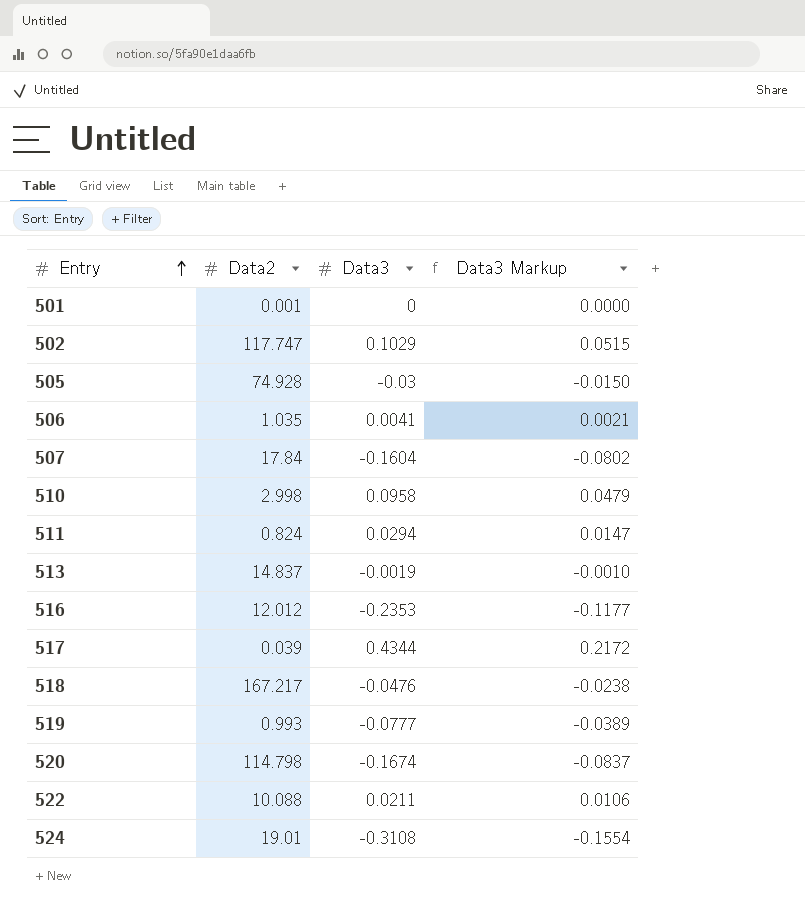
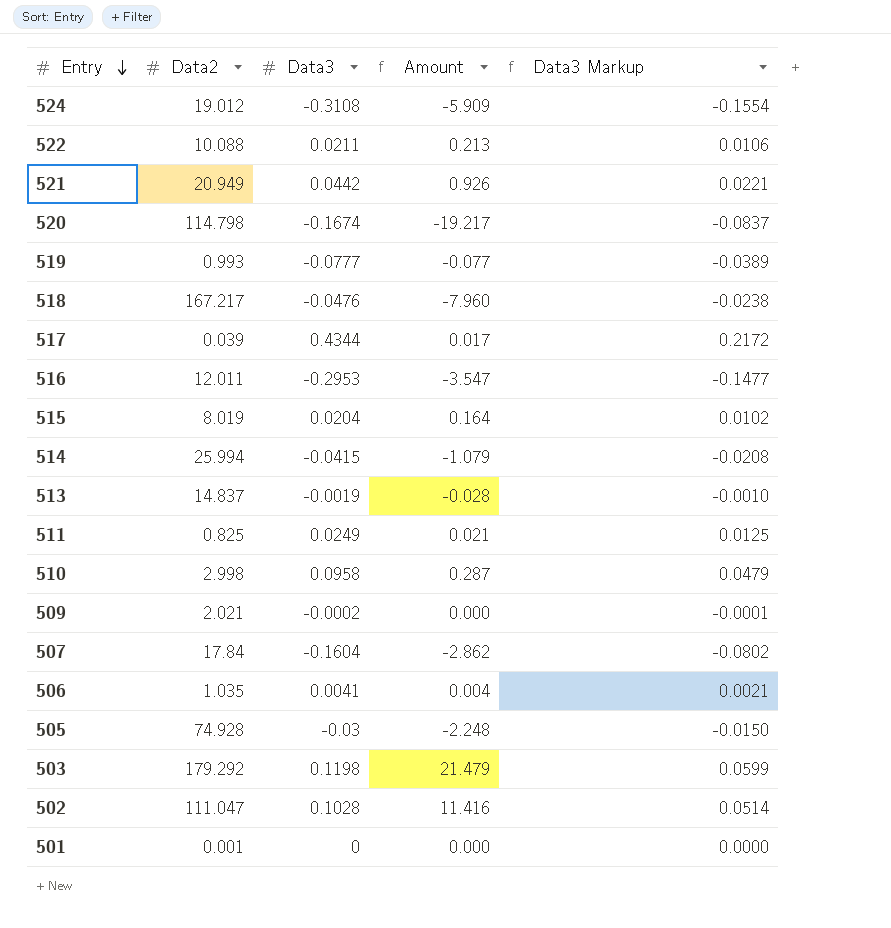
row order: Entry ascending -> Entry descending
column Amount | formula: none -> [Data2] * [Data3]
524 | Data2: 19.01 -> 19.012
row 521: none -> 20.949 | 0.0442 | 0.926 | 0.0221
516 | Data2: 12.012 -> 12.011
516 | Data3: -0.2353 -> -0.2953
516 | Data3 Markup: -0.1177 -> -0.1477
row 515: none -> 8.019 | 0.0204 | 0.164 | 0.0102
row 514: none -> 25.994 | -0.0415 | -1.079 | -0.0208
511 | Data2: 0.824 -> 0.825
511 | Data3: 0.0294 -> 0.0249
511 | Data3 Markup: 0.0147 -> 0.0125
row 509: none -> 2.021 | -0.0002 | 0.000 | -0.0001
row 503: none -> 179.292 | 0.1198 | 21.479 | 0.0599
502 | Data2: 117.747 -> 111.047
502 | Data3: 0.1029 -> 0.1028
502 | Data3 Markup: 0.0515 -> 0.0514

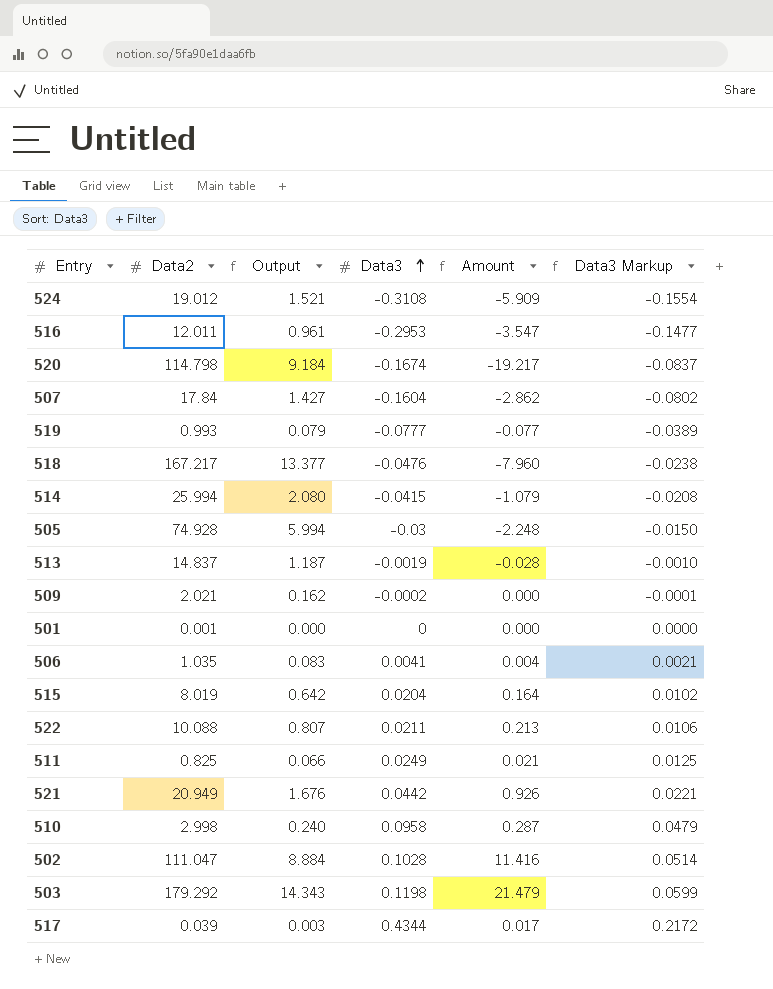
row order: Entry descending -> Data3 ascending
column Output | formula: none -> [Data2] * 0.08

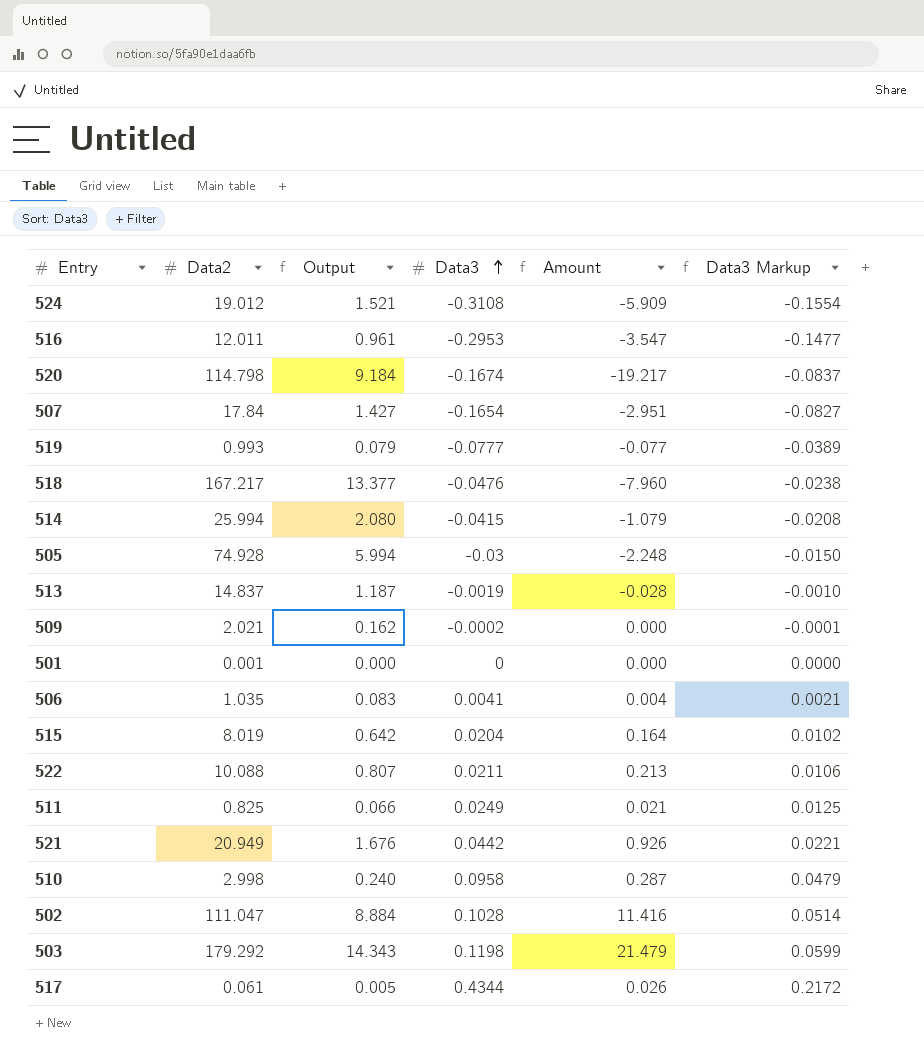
507 | Data3: -0.1604 -> -0.1654
507 | Amount: -2.862 -> -2.951
507 | Data3 Markup: -0.0802 -> -0.0827
517 | Data2: 0.039 -> 0.061
517 | Output: 0.003 -> 0.005
517 | Amount: 0.017 -> 0.026

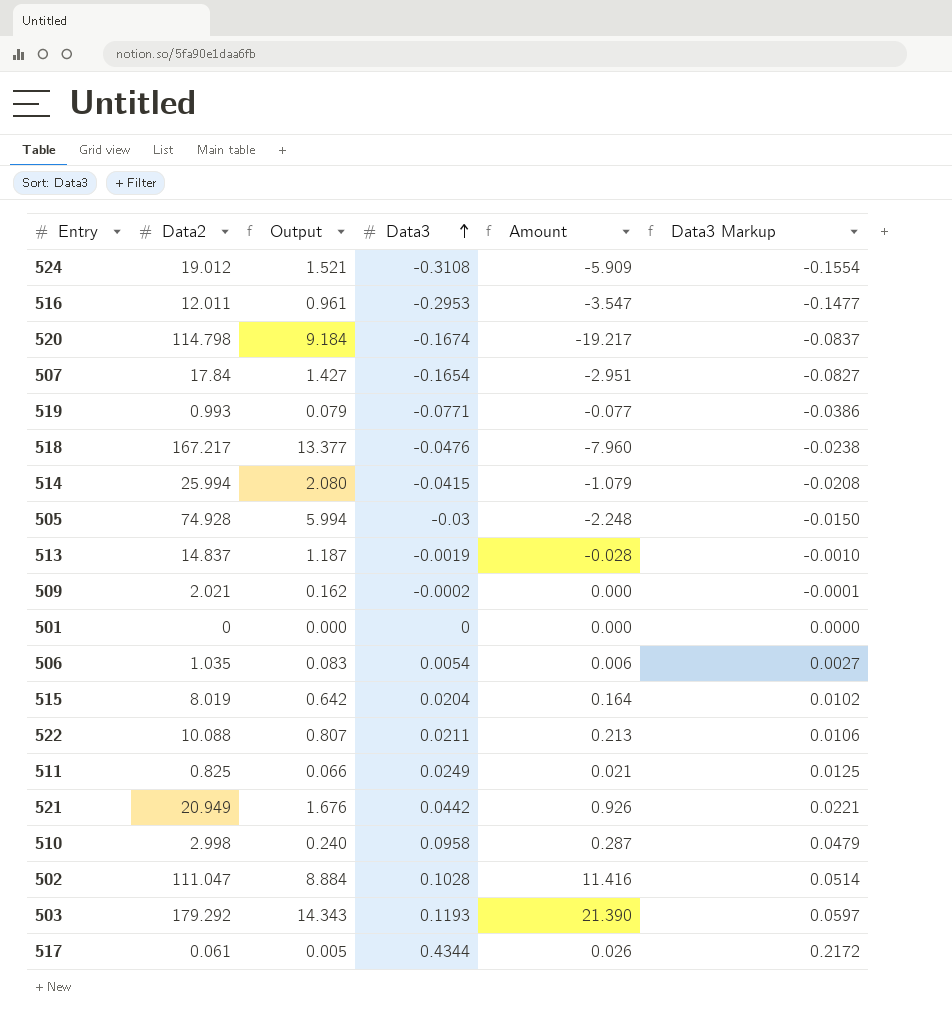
519 | Data3: -0.0777 -> -0.0771
519 | Data3 Markup: -0.0389 -> -0.0386
501 | Data2: 0.001 -> 0
506 | Data3: 0.0041 -> 0.0054
506 | Amount: 0.004 -> 0.006
506 | Data3 Markup: 0.0021 -> 0.0027
503 | Data3: 0.1198 -> 0.1193
503 | Amount: 21.479 -> 21.390
503 | Data3 Markup: 0.0599 -> 0.0597

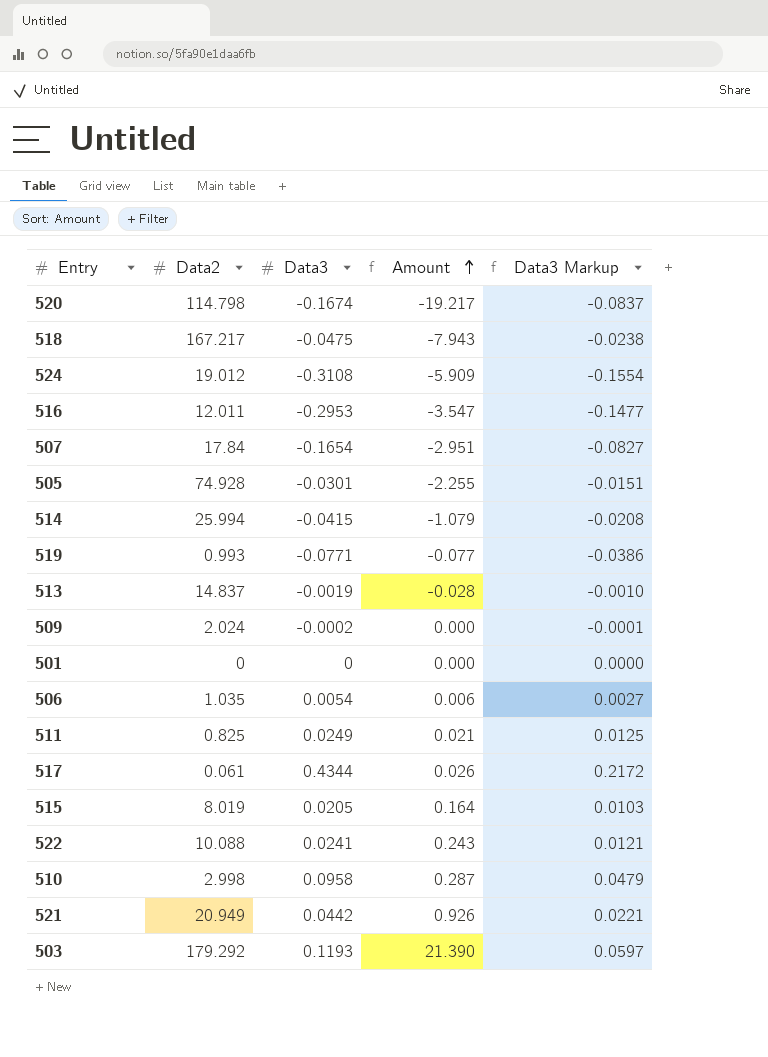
row order: Data3 ascending -> Amount ascending
column Output | formula: [Data2] * 0.08 -> none
row 502: 111.047 | 8.884 | 0.1028 | 11.416 | 0.0514 -> none
518 | Data3: -0.0476 -> -0.0475
518 | Amount: -7.960 -> -7.943
505 | Data3: -0.03 -> -0.0301
505 | Amount: -2.248 -> -2.255
505 | Data3 Markup: -0.0150 -> -0.0151
509 | Data2: 2.021 -> 2.024
515 | Data3: 0.0204 -> 0.0205
515 | Data3 Markup: 0.0102 -> 0.0103
522 | Data3: 0.0211 -> 0.0241
522 | Amount: 0.213 -> 0.243
522 | Data3 Markup: 0.0106 -> 0.0121

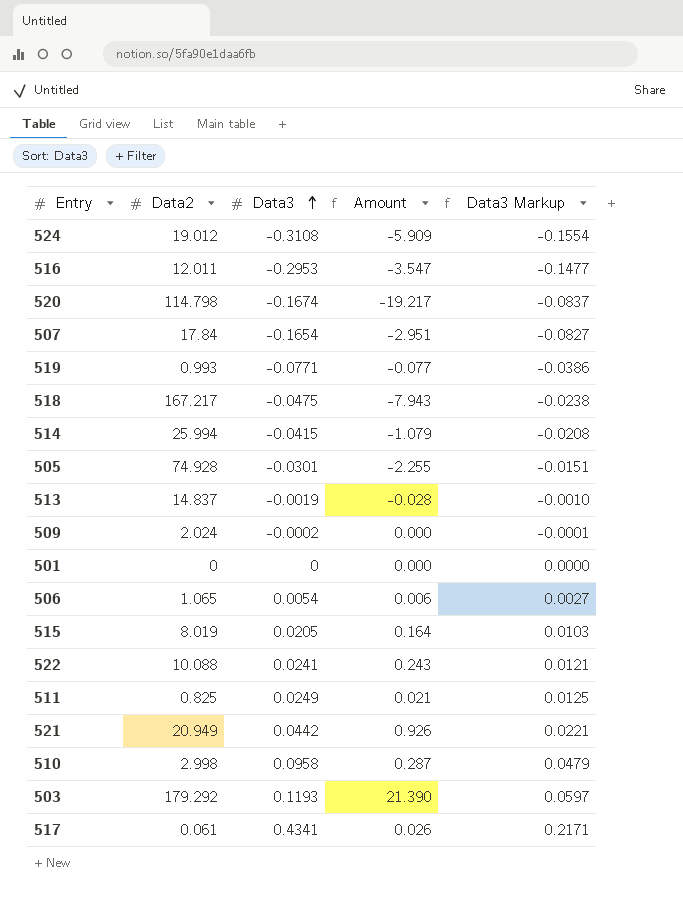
row order: Amount ascending -> Data3 ascending
506 | Data2: 1.035 -> 1.065
517 | Data3: 0.4344 -> 0.4341
517 | Data3 Markup: 0.2172 -> 0.2171

